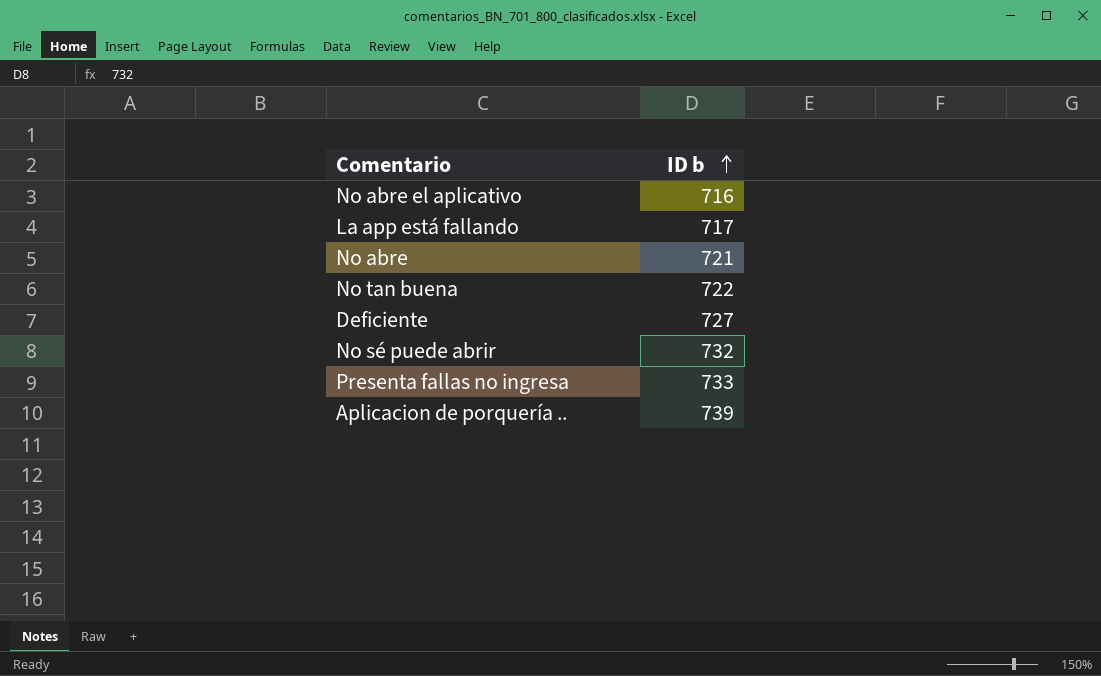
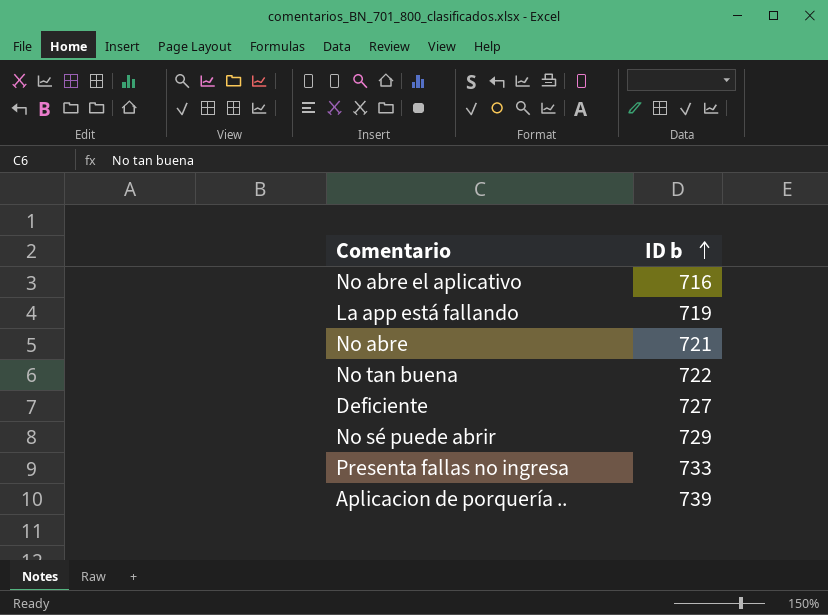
La app está fallando | ID b: 717 -> 719
No sé puede abrir | ID b: 732 -> 729

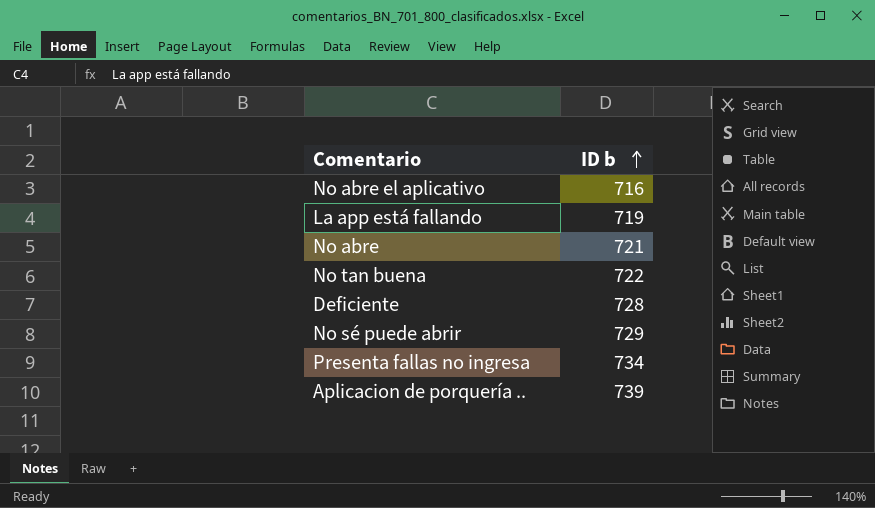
Deficiente | ID b: 727 -> 728
Presenta fallas no ingresa | ID b: 733 -> 734

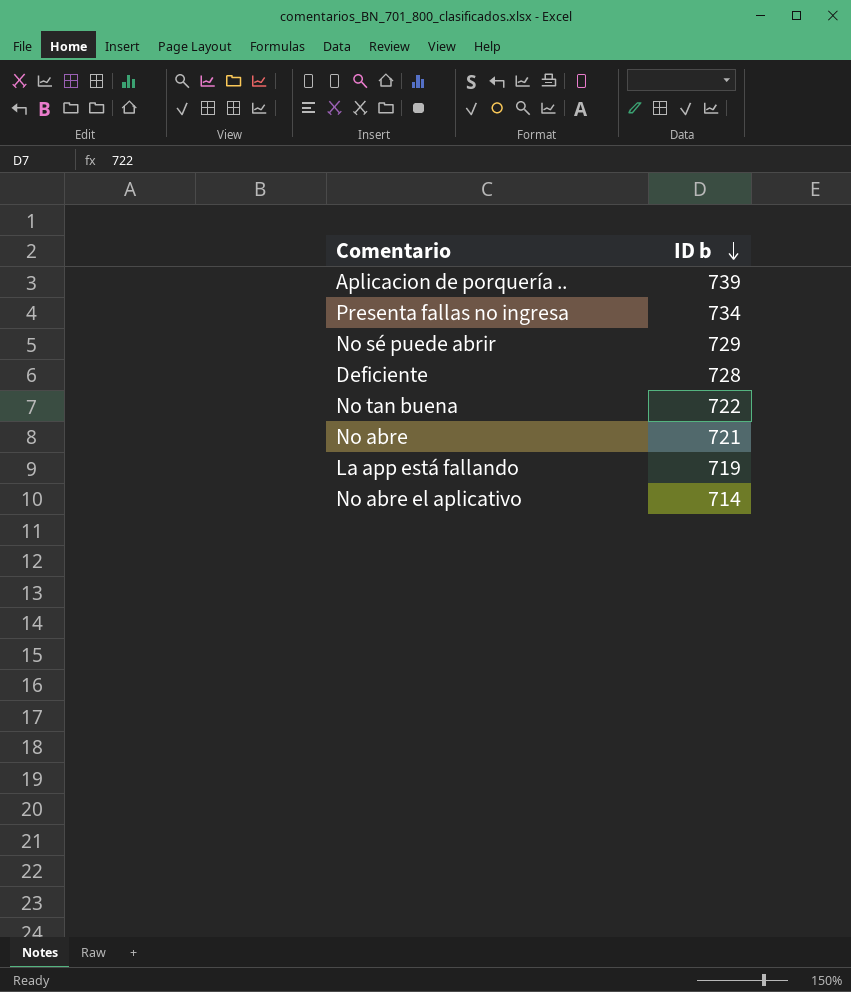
row order: ID b ascending -> ID b descending
No abre el aplicativo | ID b: 716 -> 714

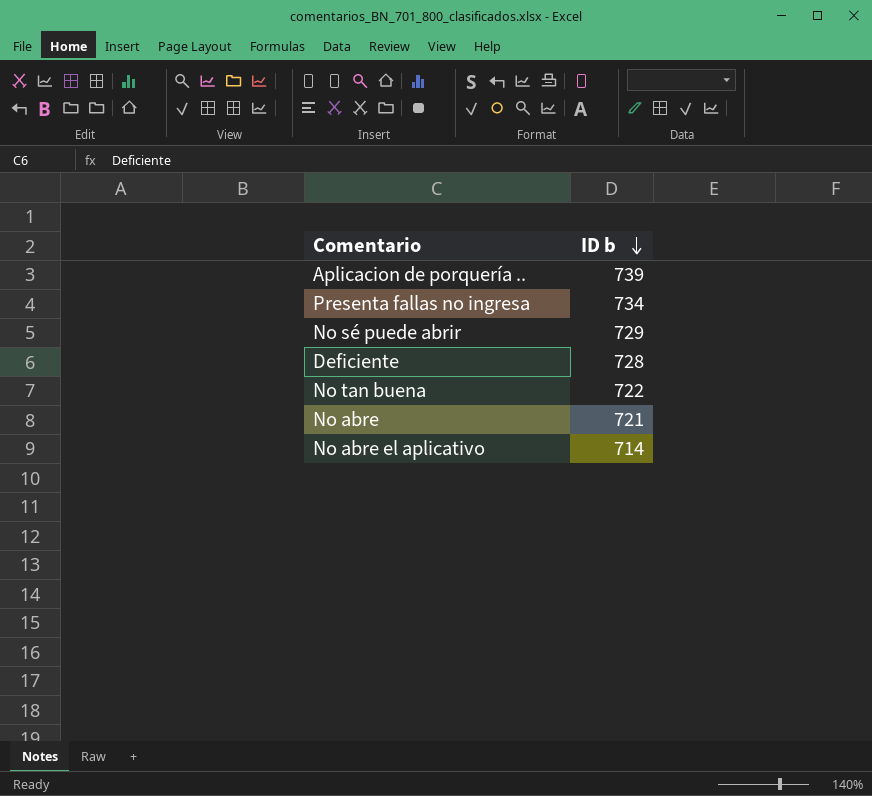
row La app está fallando: 719 -> none

